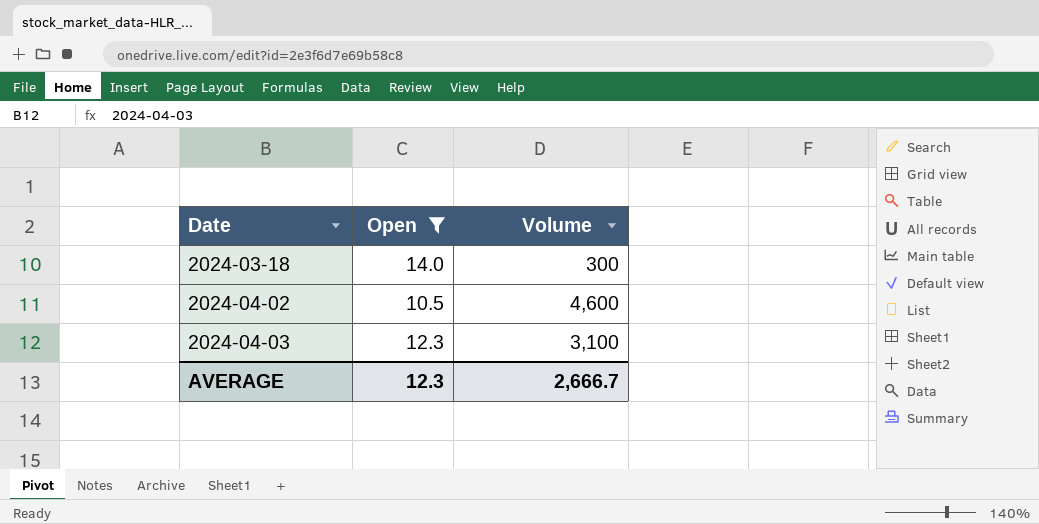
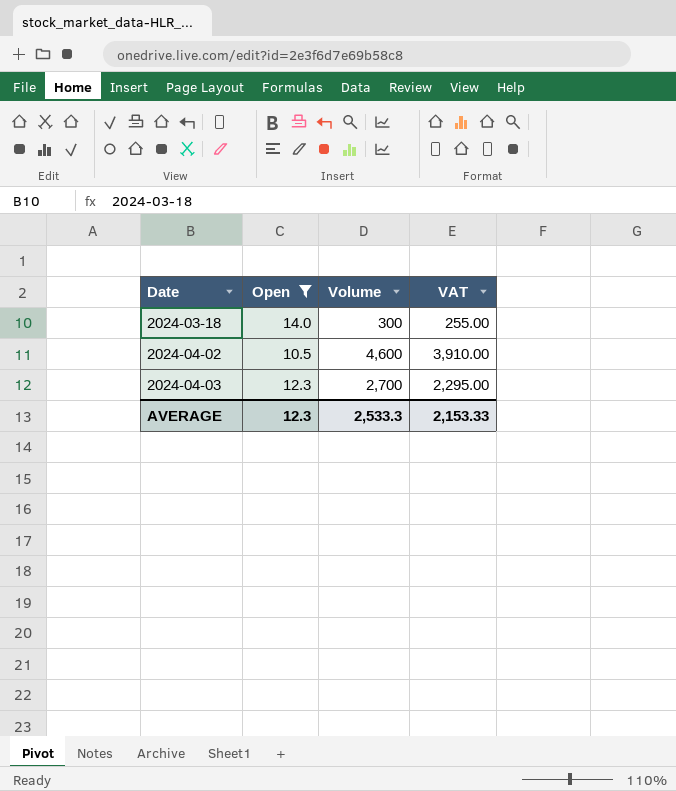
column VAT | formula: none -> [Volume] * 0.85
2024-04-03 | Volume: 3,100 -> 2,700
AVERAGE | Volume: 2,666.7 -> 2,533.3

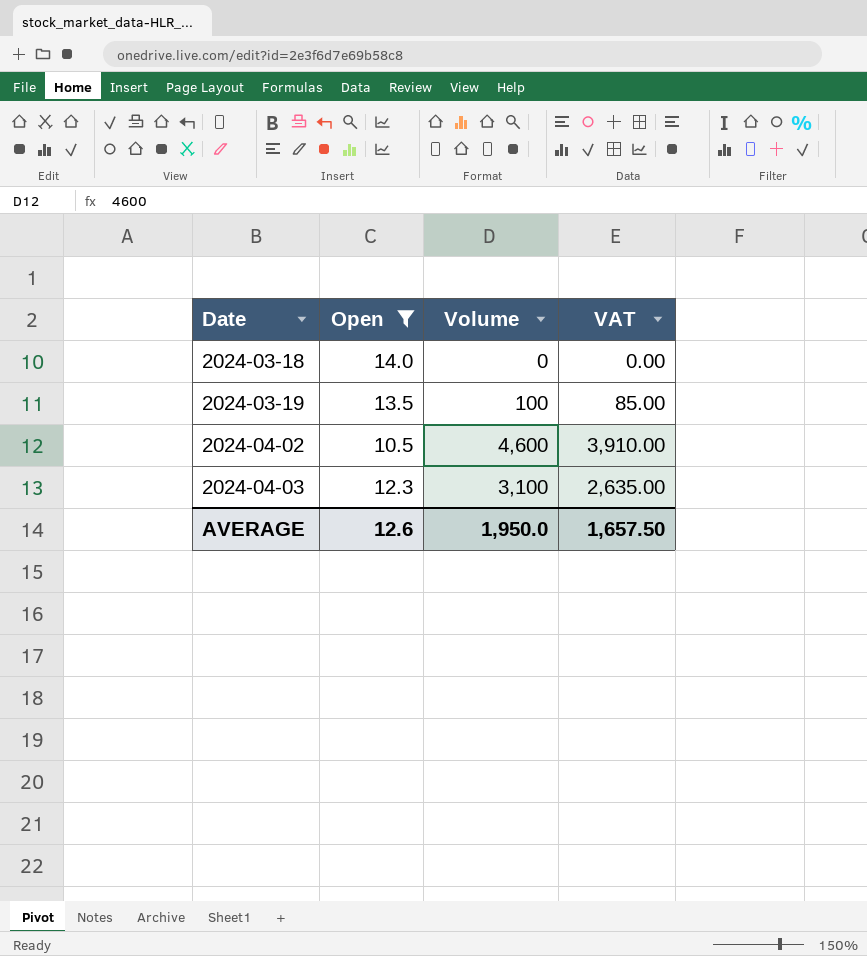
2024-03-18 | Volume: 300 -> 0
2024-03-18 | VAT: 255.00 -> 0.00
row 2024-03-19: none -> 13.5 | 100 | 85.00
2024-04-03 | Volume: 2,700 -> 3,100
2024-04-03 | VAT: 2,295.00 -> 2,635.00
AVERAGE | Open: 12.3 -> 12.6
AVERAGE | Volume: 2,533.3 -> 1,950.0
AVERAGE | VAT: 2,153.33 -> 1,657.50

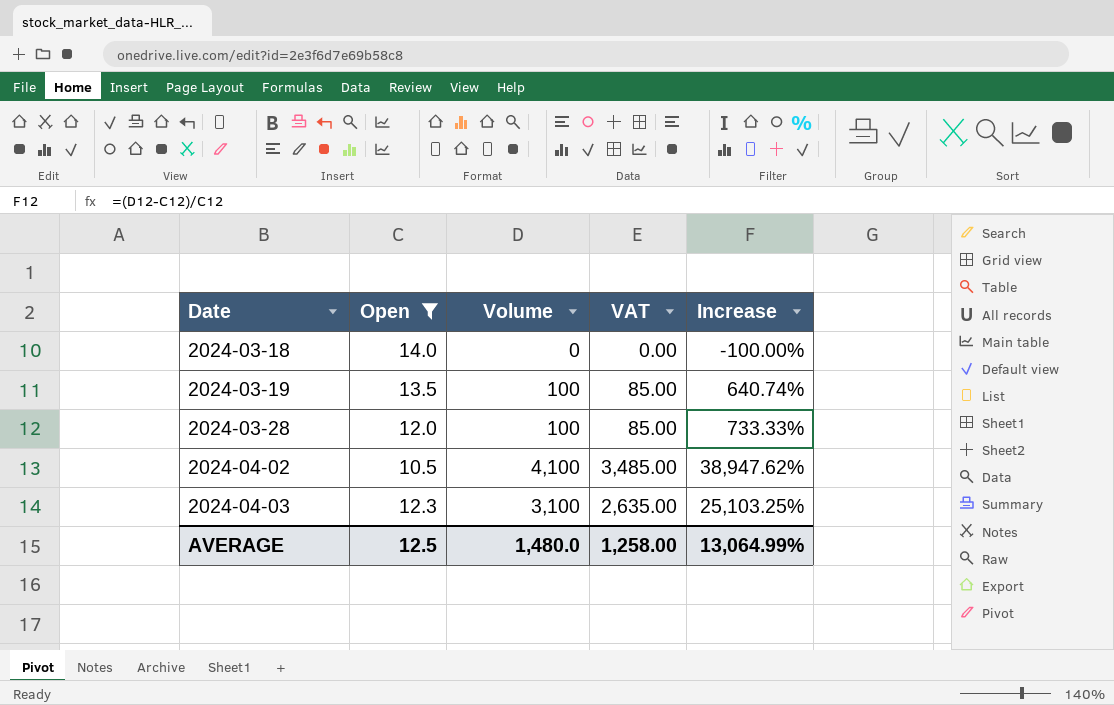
column Increase | formula: none -> ([Volume] - [Open]) / [Open]
row 2024-03-28: none -> 12.0 | 100 | 85.00 | 733.33%
2024-04-02 | Volume: 4,600 -> 4,100
2024-04-02 | VAT: 3,910.00 -> 3,485.00
AVERAGE | Open: 12.6 -> 12.5
AVERAGE | Volume: 1,950.0 -> 1,480.0
AVERAGE | VAT: 1,657.50 -> 1,258.00

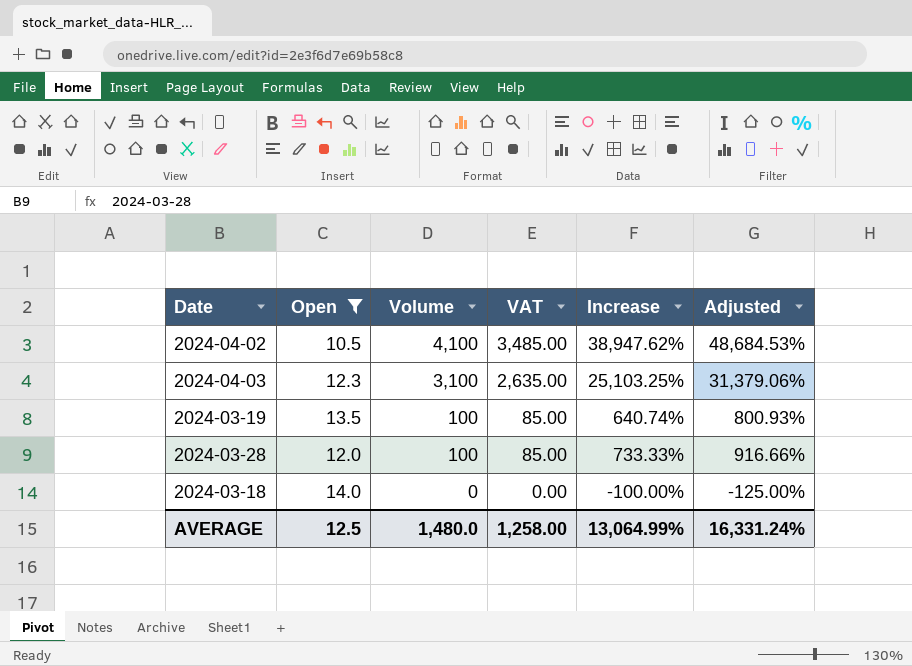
row order: Date ascending -> Volume descending
column Adjusted | formula: none -> [Increase] * 1.25

